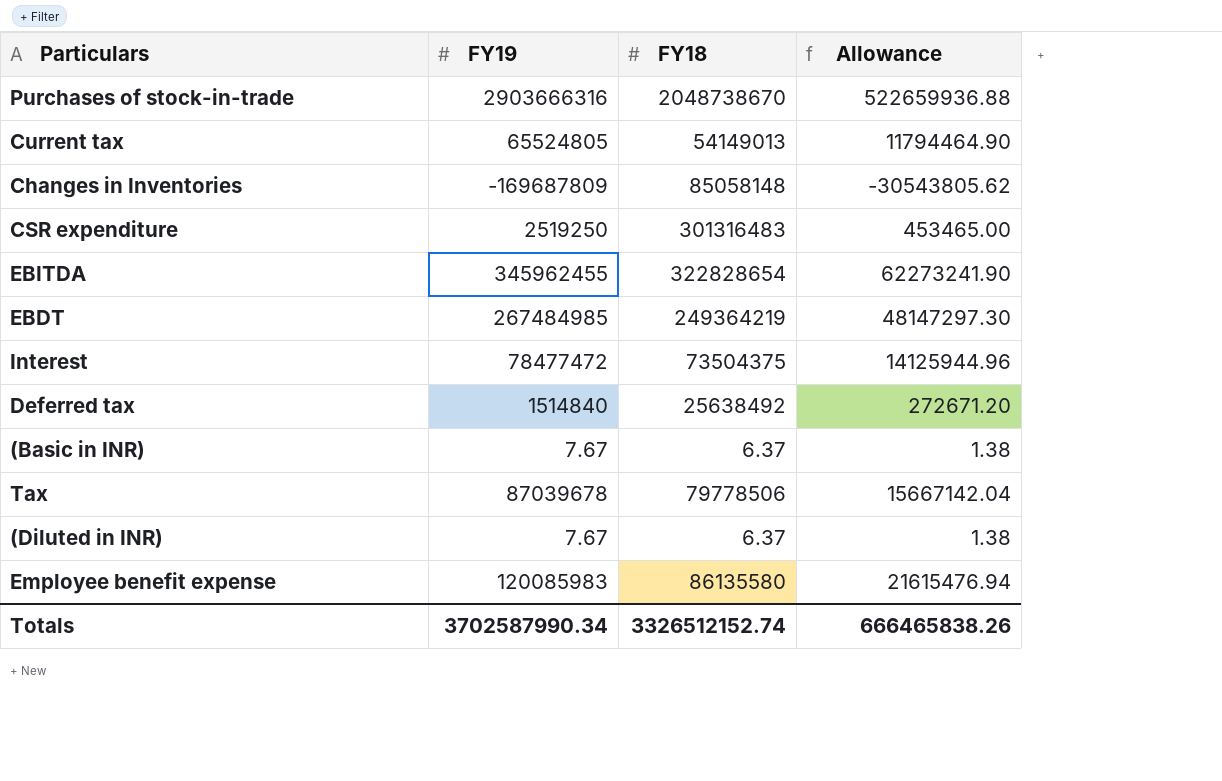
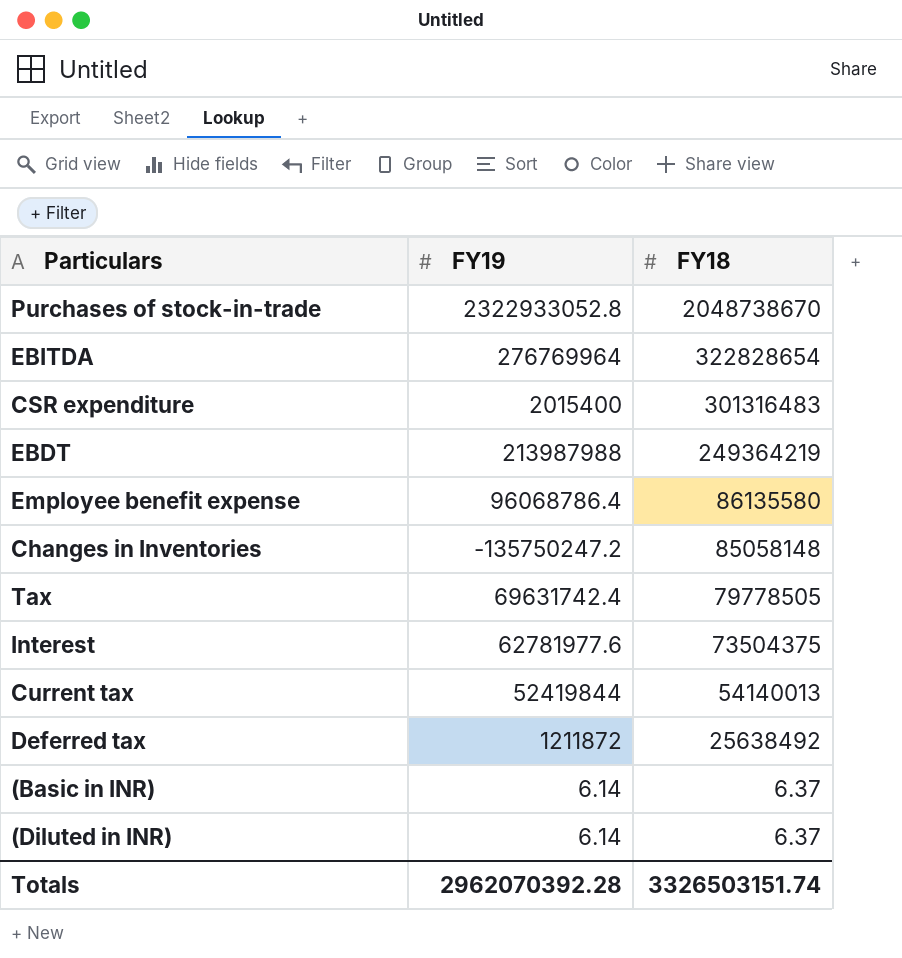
row order: none -> FY18 descending
column Allowance | formula: [FY19] * 0.18 -> none
Purchases of stock-in-trade | FY19: 2903666316 -> 2322933052.8
EBITDA | FY19: 345962455 -> 276769964
CSR expenditure | FY19: 2519250 -> 2015400
EBDT | FY19: 267484985 -> 213987988
Employee benefit expense | FY19: 120085983 -> 96068786.4
Changes in Inventories | FY19: -169687809 -> -135750247.2
Tax | FY19: 87039678 -> 69631742.4
Tax | FY18: 79778506 -> 79778505
Interest | FY19: 78477472 -> 62781977.6
Current tax | FY19: 65524805 -> 52419844
Current tax | FY18: 54149013 -> 54140013
Deferred tax | FY19: 1514840 -> 1211872
(Basic in INR) | FY19: 7.67 -> 6.14
(Diluted in INR) | FY19: 7.67 -> 6.14
Totals | FY19: 3702587990.34 -> 2962070392.28
Totals | FY18: 3326512152.74 -> 3326503151.74

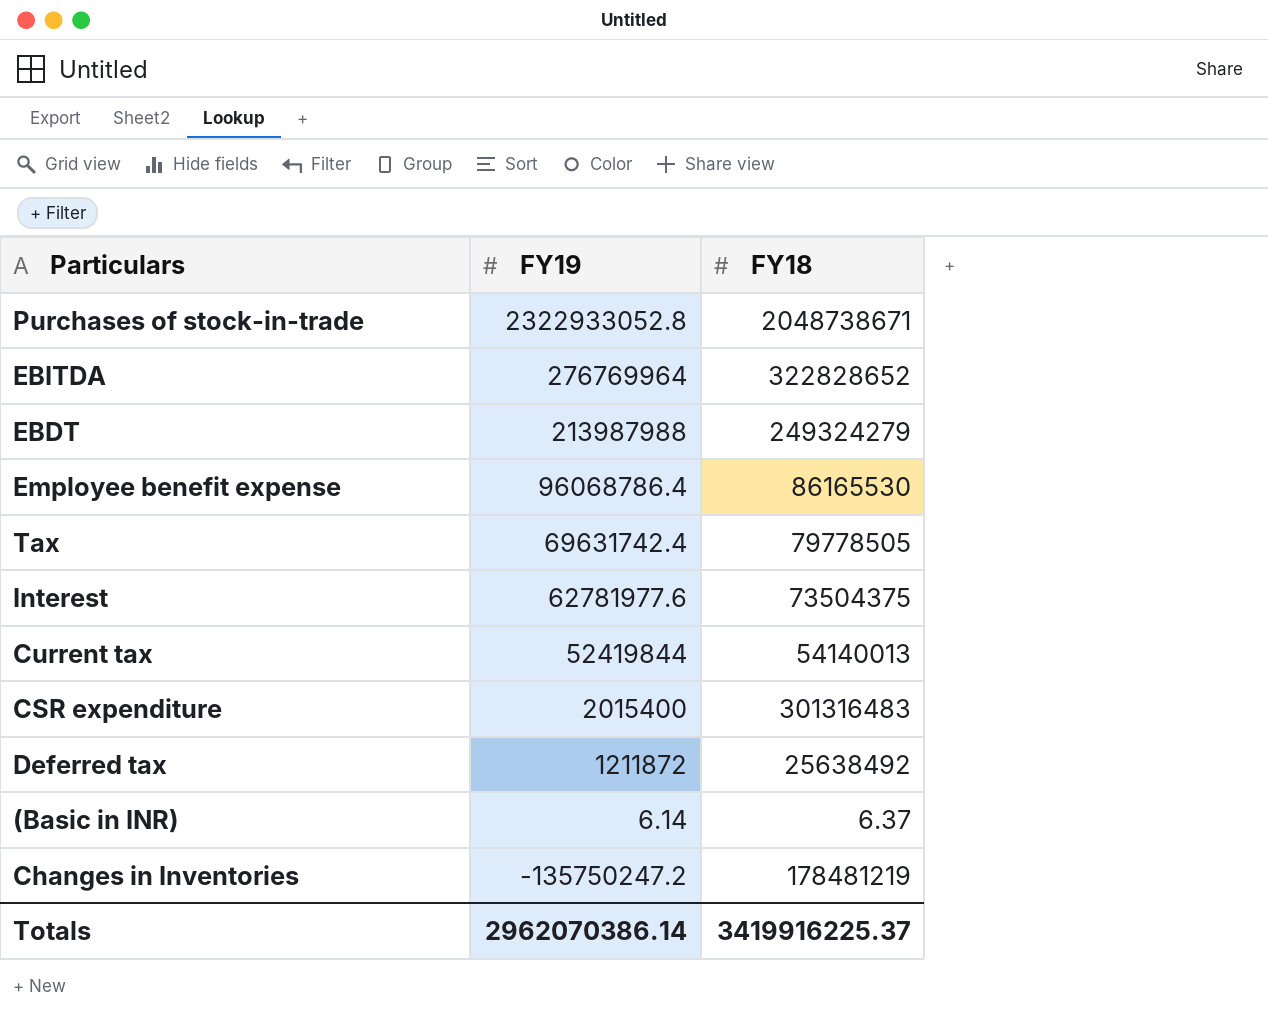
row order: FY18 descending -> FY19 descending
row (Diluted in INR): 6.14 | 6.37 -> none
Purchases of stock-in-trade | FY18: 2048738670 -> 2048738671
EBITDA | FY18: 322828654 -> 322828652
EBDT | FY18: 249364219 -> 249324279
Employee benefit expense | FY18: 86135580 -> 86165530
Changes in Inventories | FY18: 85058148 -> 178481219
Totals | FY19: 2962070392.28 -> 2962070386.14
Totals | FY18: 3326503151.74 -> 3419916225.37

